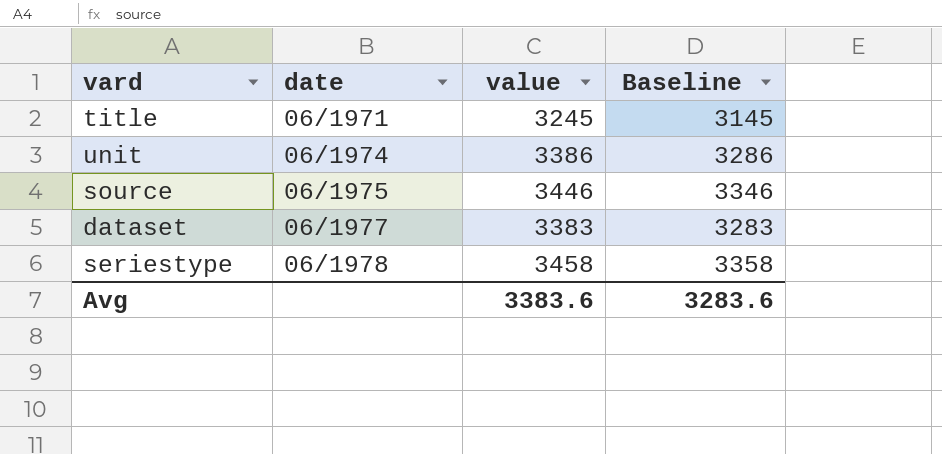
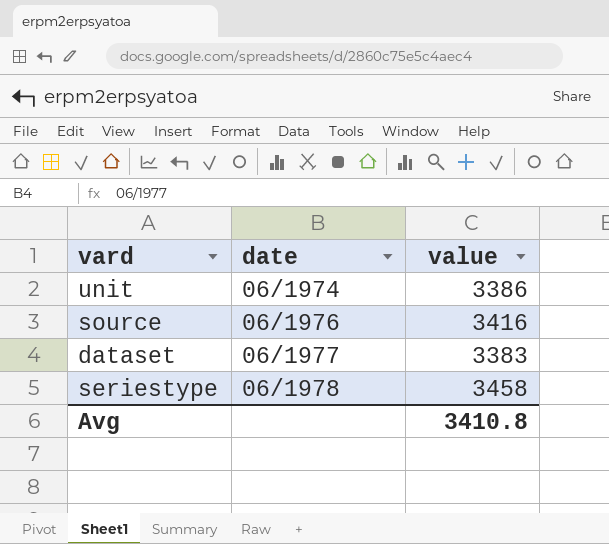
column Baseline | formula: [value] - 100 -> none
row title: 06/1971 | 3245 | 3145 -> none
source | date: 06/1975 -> 06/1976
source | value: 3446 -> 3416
Avg | value: 3383.6 -> 3410.8

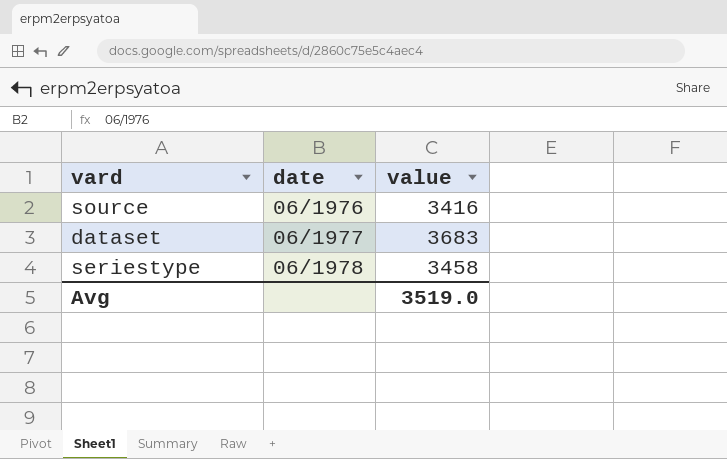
row unit: 06/1974 | 3386 -> none
dataset | value: 3383 -> 3683
Avg | value: 3410.8 -> 3519.0

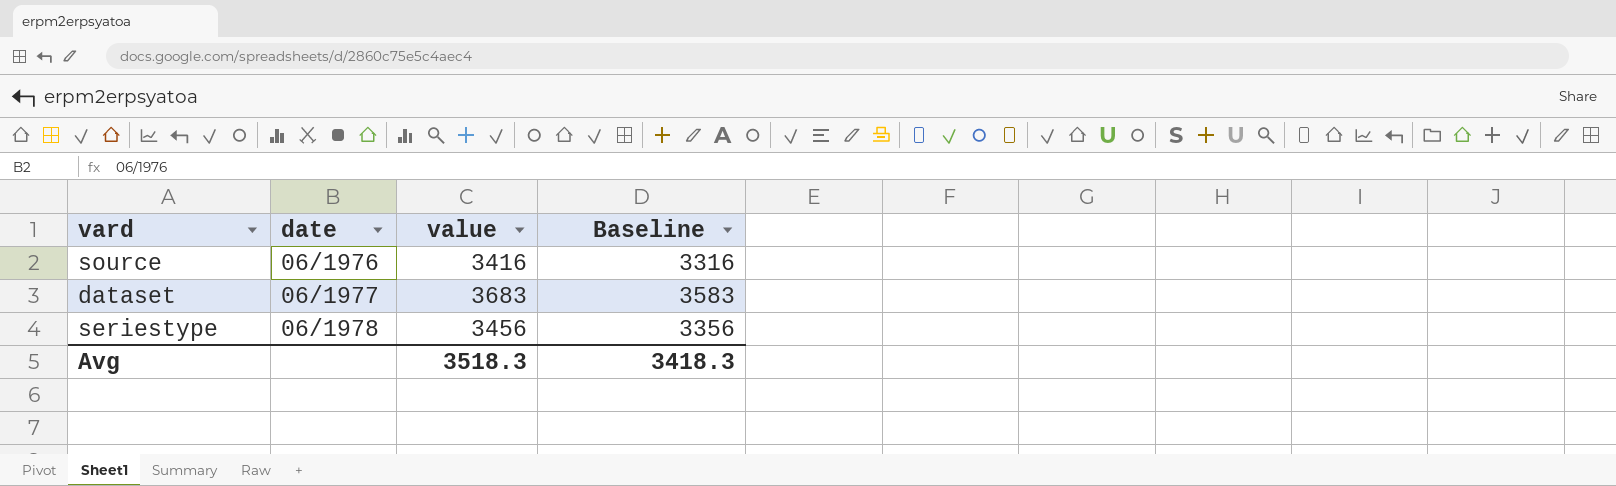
column Baseline | formula: none -> [value] - 100
seriestype | value: 3458 -> 3456
Avg | value: 3519.0 -> 3518.3

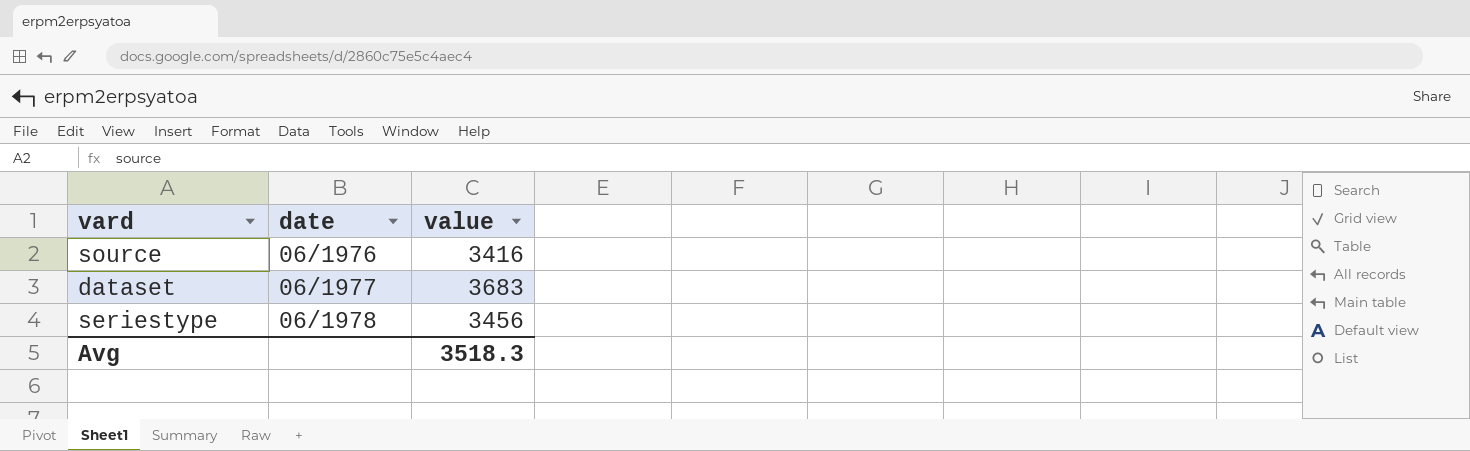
column Baseline | formula: [value] - 100 -> none

